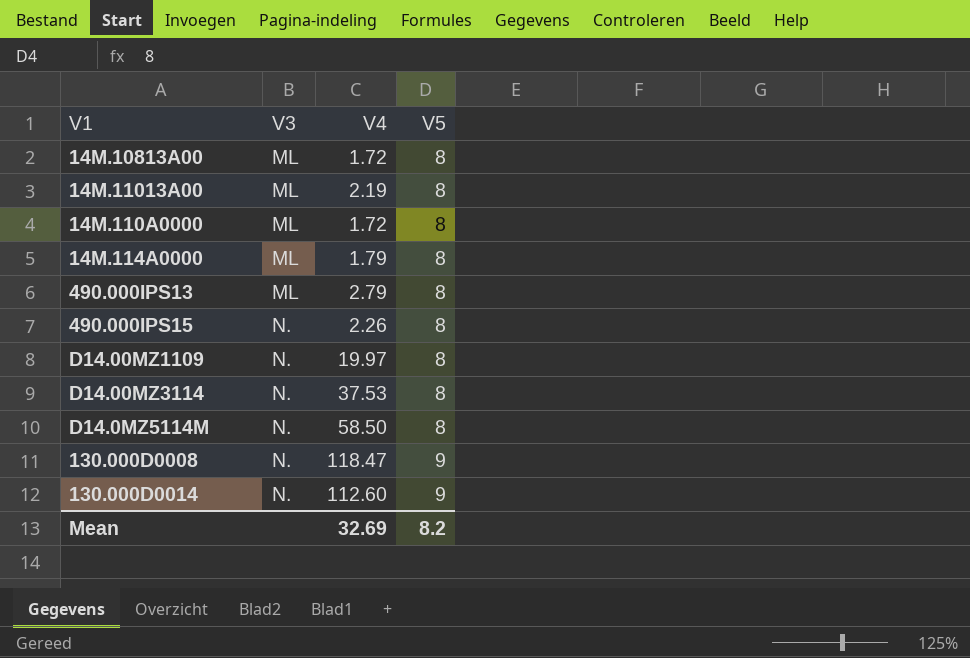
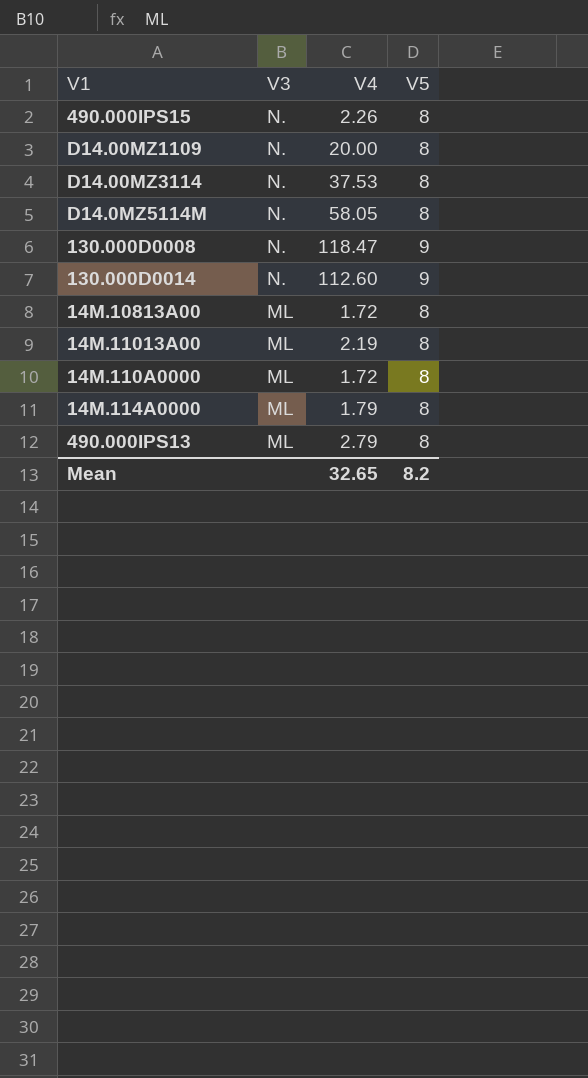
row order: V3 ascending -> V3 descending
D14.00MZ1109 | V4: 19.97 -> 20.00
D14.0MZ5114M | V4: 58.50 -> 58.05
Mean | V4: 32.69 -> 32.65

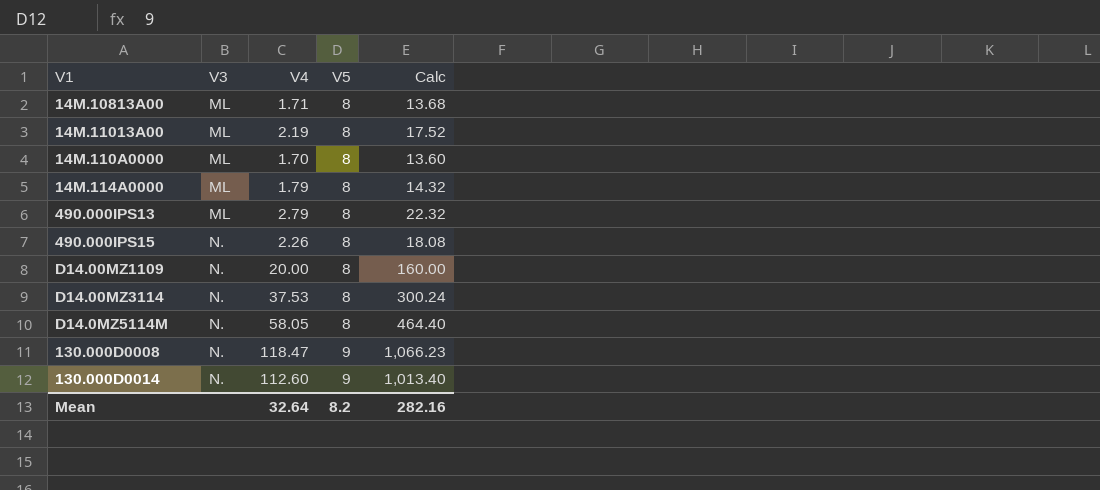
row order: V3 descending -> V3 ascending
column Calc | formula: none -> [V4] * [V5]
14M.10813A00 | V4: 1.72 -> 1.71
14M.110A0000 | V4: 1.72 -> 1.70
Mean | V4: 32.65 -> 32.64

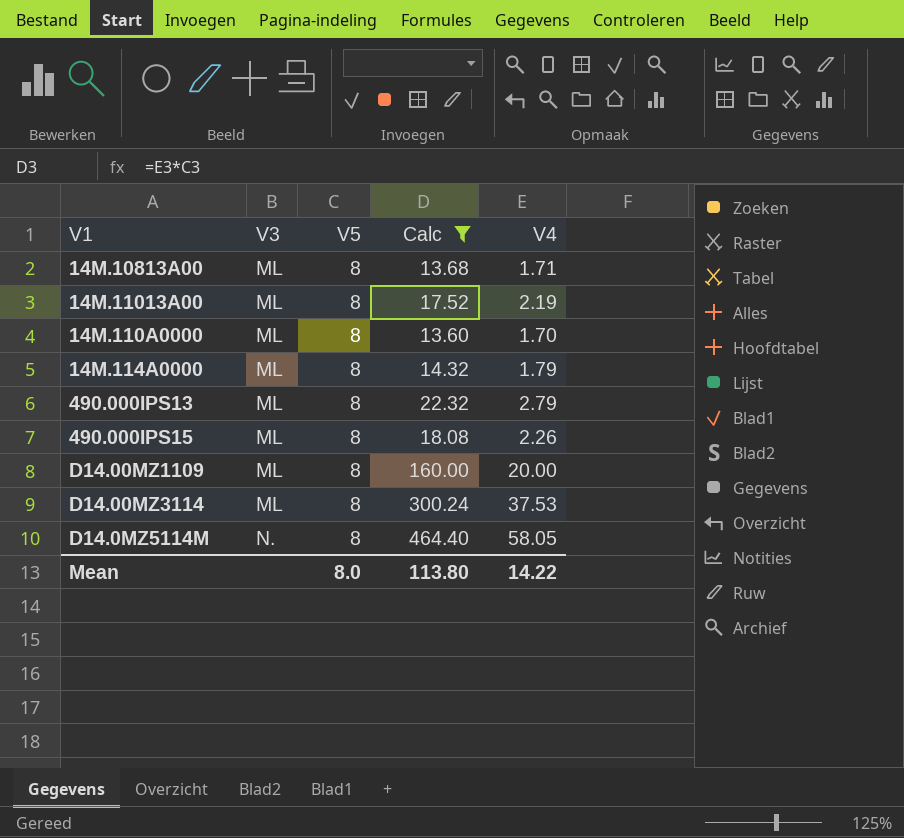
filter: none -> Calc <= 464.40
column V4 | position: 3 -> 5
490.000IPS15 | V3: N. -> ML
D14.00MZ1109 | V3: N. -> ML
D14.00MZ3114 | V3: N. -> ML
Mean | V5: 8.2 -> 8.0
Mean | Calc: 282.16 -> 113.80
Mean | V4: 32.64 -> 14.22

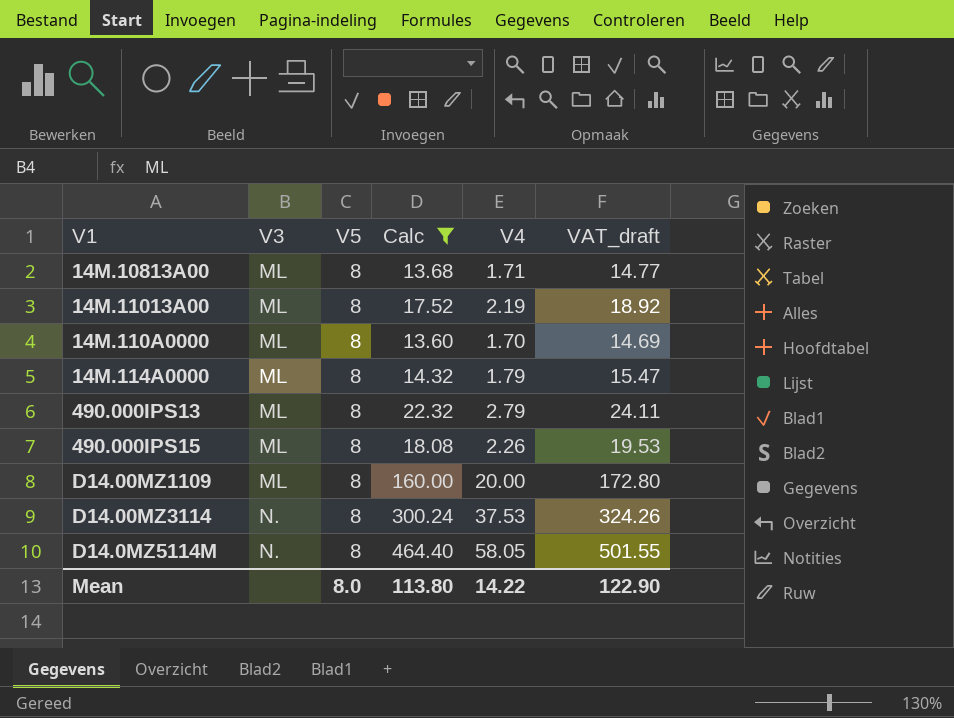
column VAT_draft | formula: none -> [Calc] * 1.08
D14.00MZ3114 | V3: ML -> N.

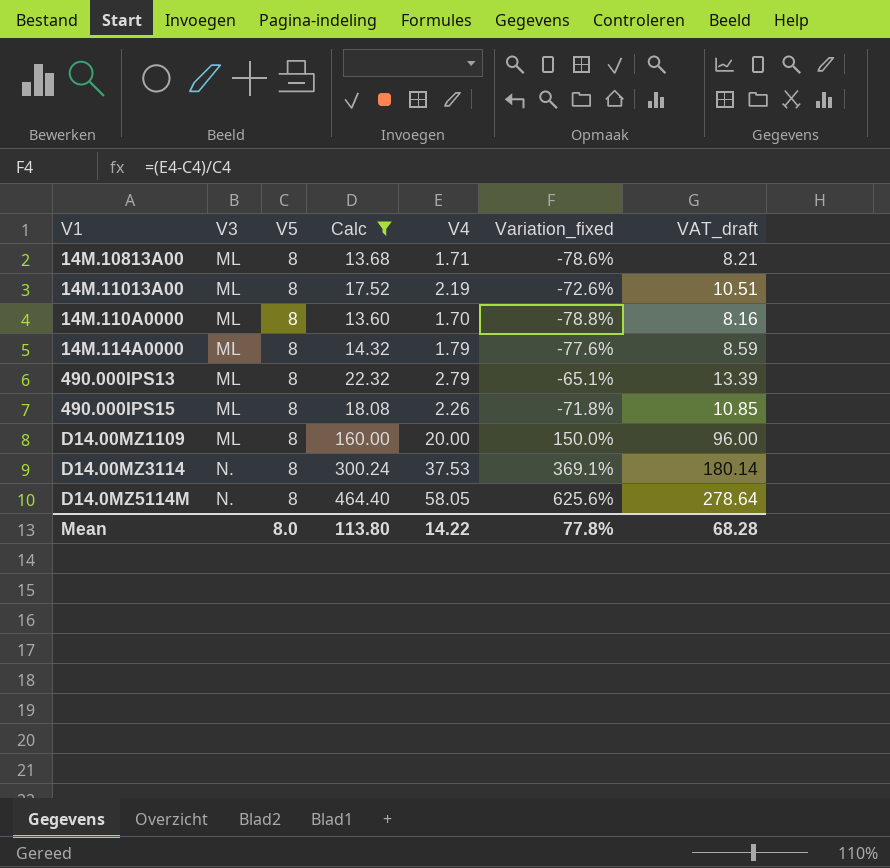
column Variation_fixed | formula: none -> ([V4] - [V5]) / [V5]
column VAT_draft | formula: [Calc] * 1.08 -> [Calc] * 0.6
Mean | VAT_draft: 122.90 -> 68.28

